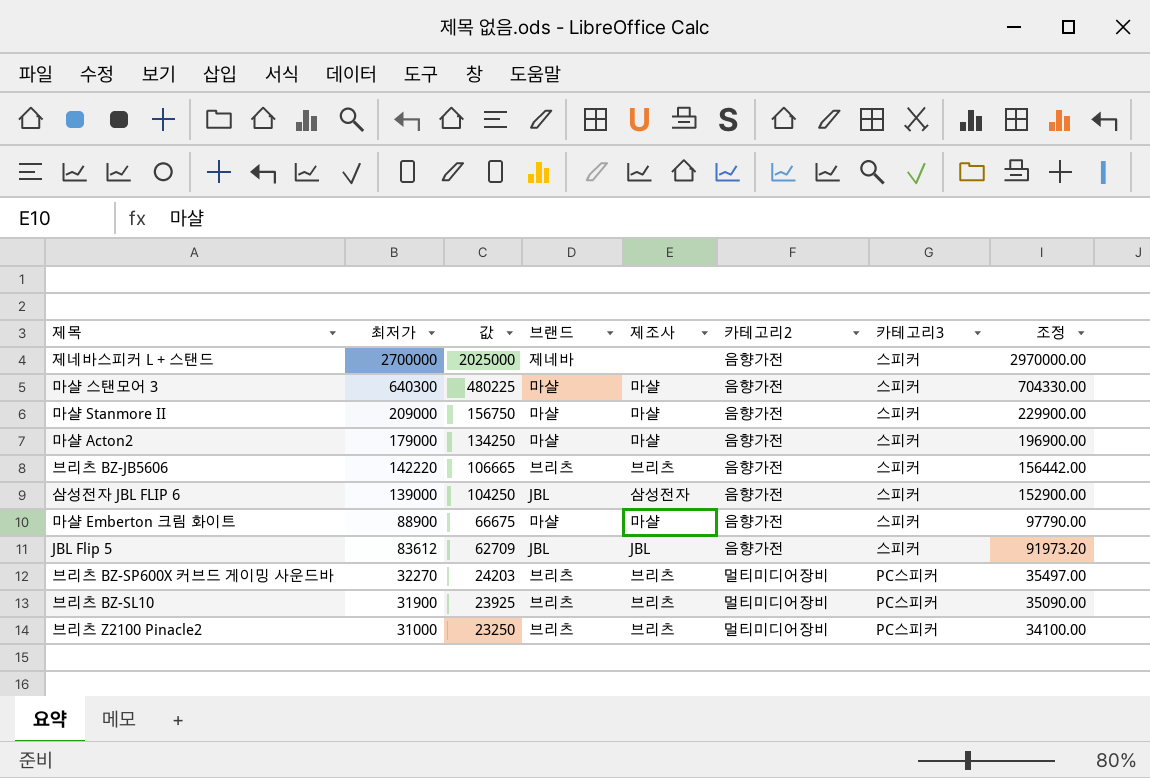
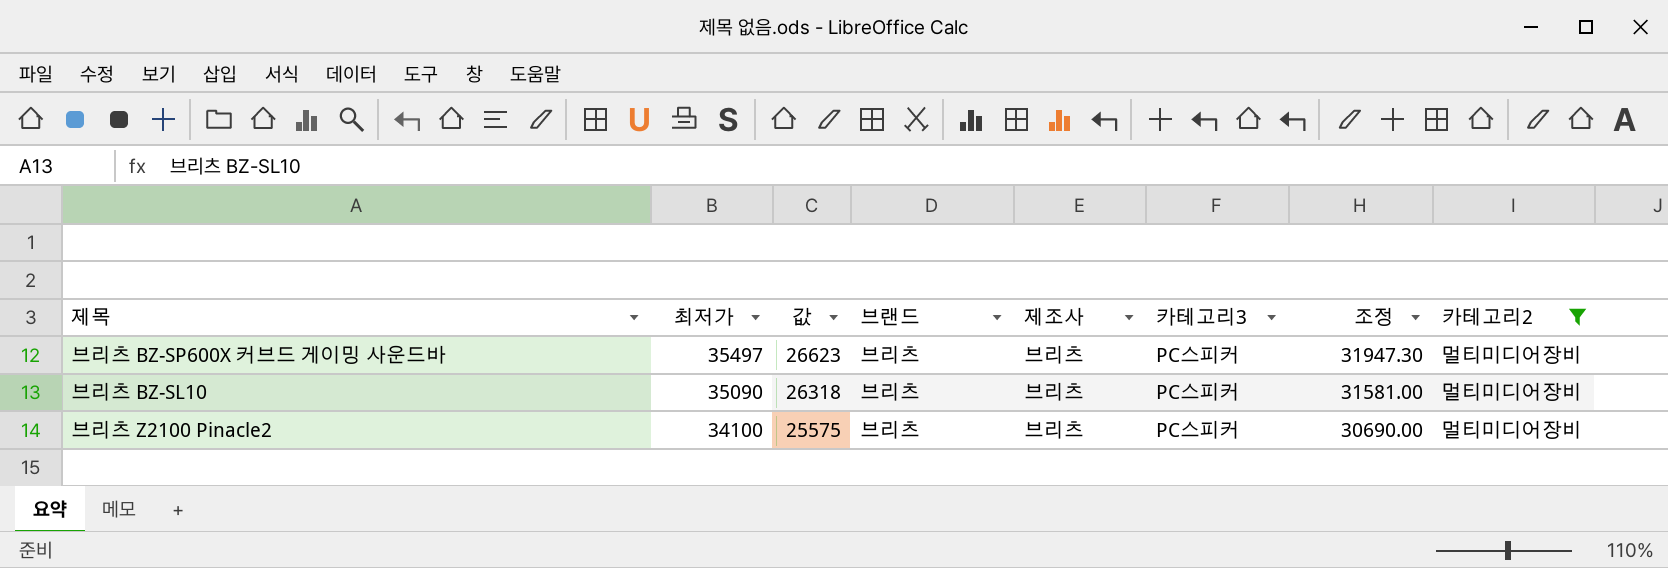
filter: none -> 카테고리2 = 멀티미디어장비
column 조정 | formula: [최저가] * 1.1 -> [최저가] * 0.9
column 카테고리2 | position: 6 -> 8
브리츠 BZ-SP600X 커브드 게이밍 사운드바 | 최저가: 32270 -> 35497
브리츠 BZ-SP600X 커브드 게이밍 사운드바 | 값: 24203 -> 26623
브리츠 BZ-SL10 | 최저가: 31900 -> 35090
브리츠 BZ-SL10 | 값: 23925 -> 26318
브리츠 Z2100 Pinacle2 | 최저가: 31000 -> 34100
브리츠 Z2100 Pinacle2 | 값: 23250 -> 25575

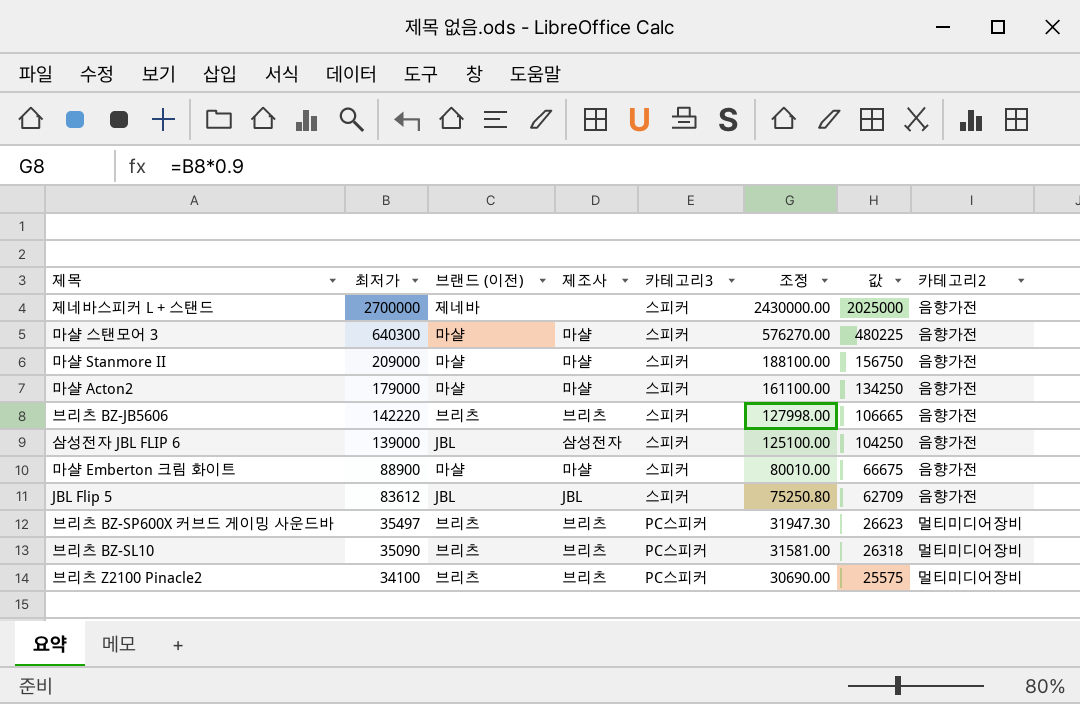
filter: 카테고리2 = 멀티미디어장비 -> none
column name: 브랜드 -> 브랜드 (이전)
column 값 | position: 3 -> 7

